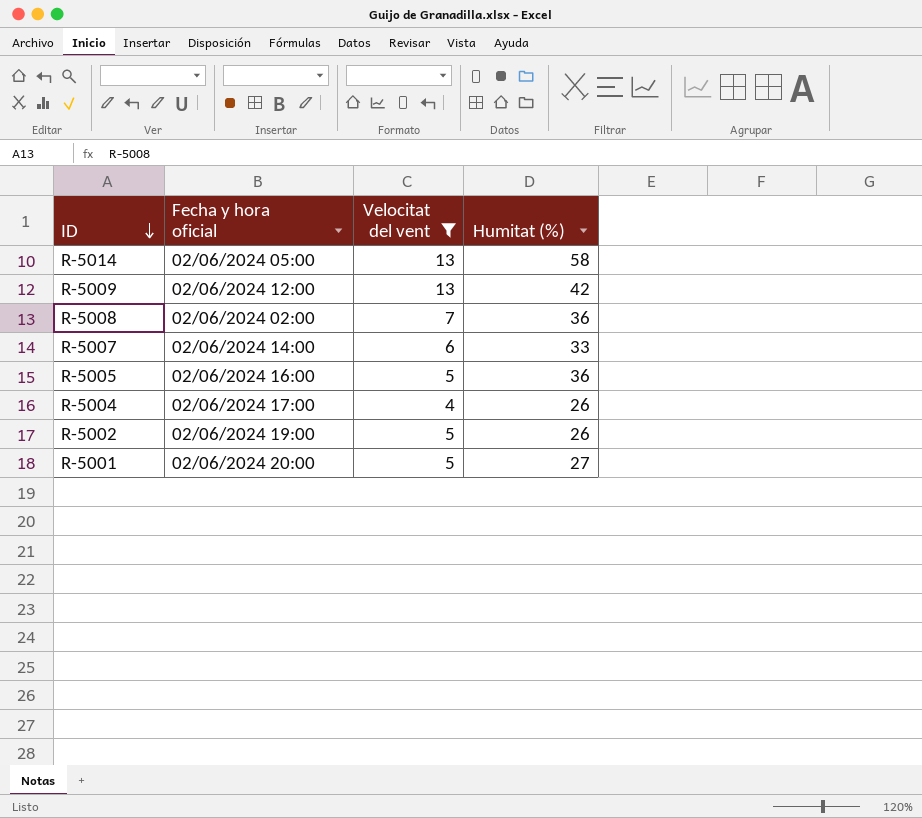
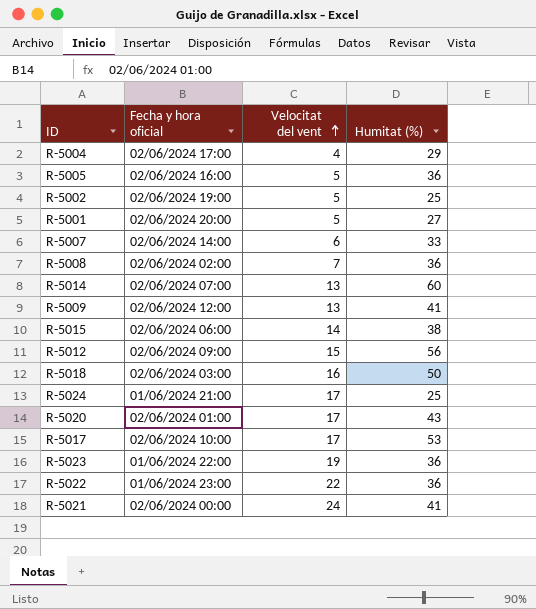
filter: Velocitat del vent <= 13 -> none
row order: ID descending -> Velocitat del vent ascending
R-5004 | Humitat (%): 26 -> 29
R-5002 | Humitat (%): 26 -> 25
R-5014 | Fecha y hora oficial: 02/06/2024 05:00 -> 02/06/2024 07:00
R-5014 | Humitat (%): 58 -> 60
R-5009 | Humitat (%): 42 -> 41

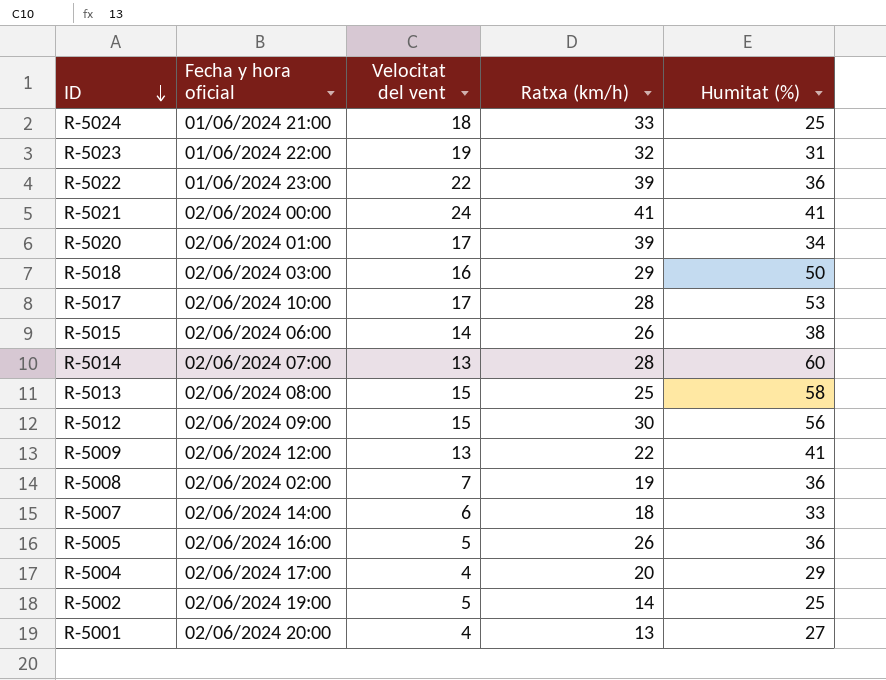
row order: Velocitat del vent ascending -> ID descending
column Ratxa (km/h) | position: none -> 4
R-5024 | Velocitat del vent: 17 -> 18
R-5023 | Humitat (%): 36 -> 31
R-5020 | Humitat (%): 43 -> 34
row R-5013: none -> 02/06/2024 08:00 | 15 | 25 | 58
R-5001 | Velocitat del vent: 5 -> 4

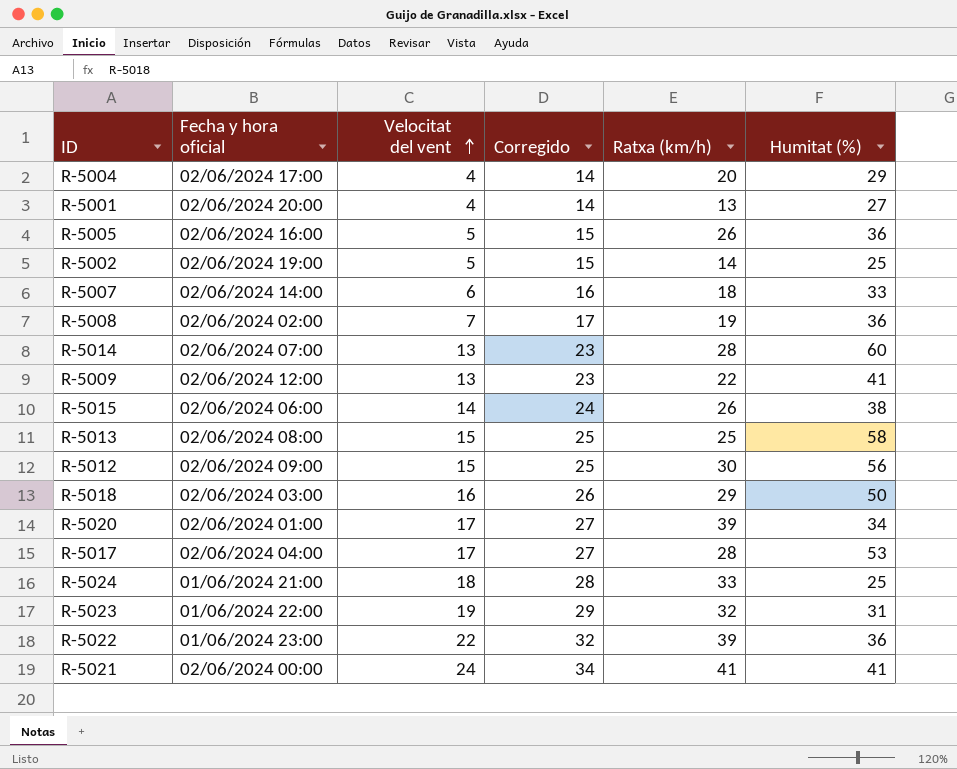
row order: ID descending -> Velocitat del vent ascending
column Corregido | formula: none -> [Velocitat del vent] + 10
R-5017 | Fecha y hora oficial: 02/06/2024 10:00 -> 02/06/2024 04:00

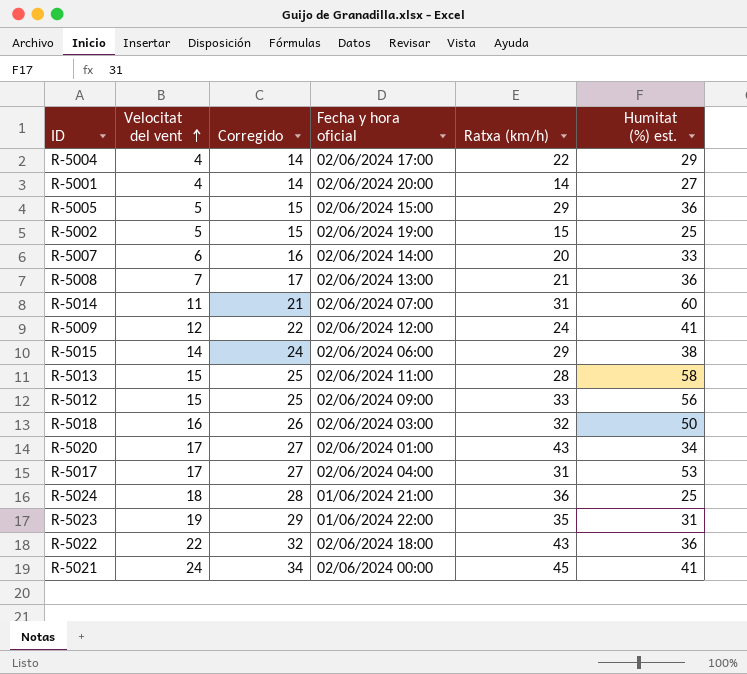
column Fecha y hora oficial | position: 2 -> 4
column name: Humitat (%) -> Humitat (%) est.
R-5004 | Ratxa (km/h): 20 -> 22
R-5001 | Ratxa (km/h): 13 -> 14
R-5005 | Fecha y hora oficial: 02/06/2024 16:00 -> 02/06/2024 15:00
R-5005 | Ratxa (km/h): 26 -> 29
R-5002 | Ratxa (km/h): 14 -> 15
R-5007 | Ratxa (km/h): 18 -> 20
R-5008 | Fecha y hora oficial: 02/06/2024 02:00 -> 02/06/2024 13:00
R-5008 | Ratxa (km/h): 19 -> 21
R-5014 | Velocitat del vent: 13 -> 11
R-5014 | Corregido: 23 -> 21
R-5014 | Ratxa (km/h): 28 -> 31
R-5009 | Velocitat del vent: 13 -> 12
R-5009 | Corregido: 23 -> 22
R-5009 | Ratxa (km/h): 22 -> 24
R-5015 | Ratxa (km/h): 26 -> 29
R-5013 | Fecha y hora oficial: 02/06/2024 08:00 -> 02/06/2024 11:00
R-5013 | Ratxa (km/h): 25 -> 28
R-5012 | Ratxa (km/h): 30 -> 33
R-5018 | Ratxa (km/h): 29 -> 32
R-5020 | Ratxa (km/h): 39 -> 43
R-5017 | Ratxa (km/h): 28 -> 31
R-5024 | Ratxa (km/h): 33 -> 36
R-5023 | Ratxa (km/h): 32 -> 35
R-5022 | Fecha y hora oficial: 01/06/2024 23:00 -> 02/06/2024 18:00
R-5022 | Ratxa (km/h): 39 -> 43
R-5021 | Ratxa (km/h): 41 -> 45

